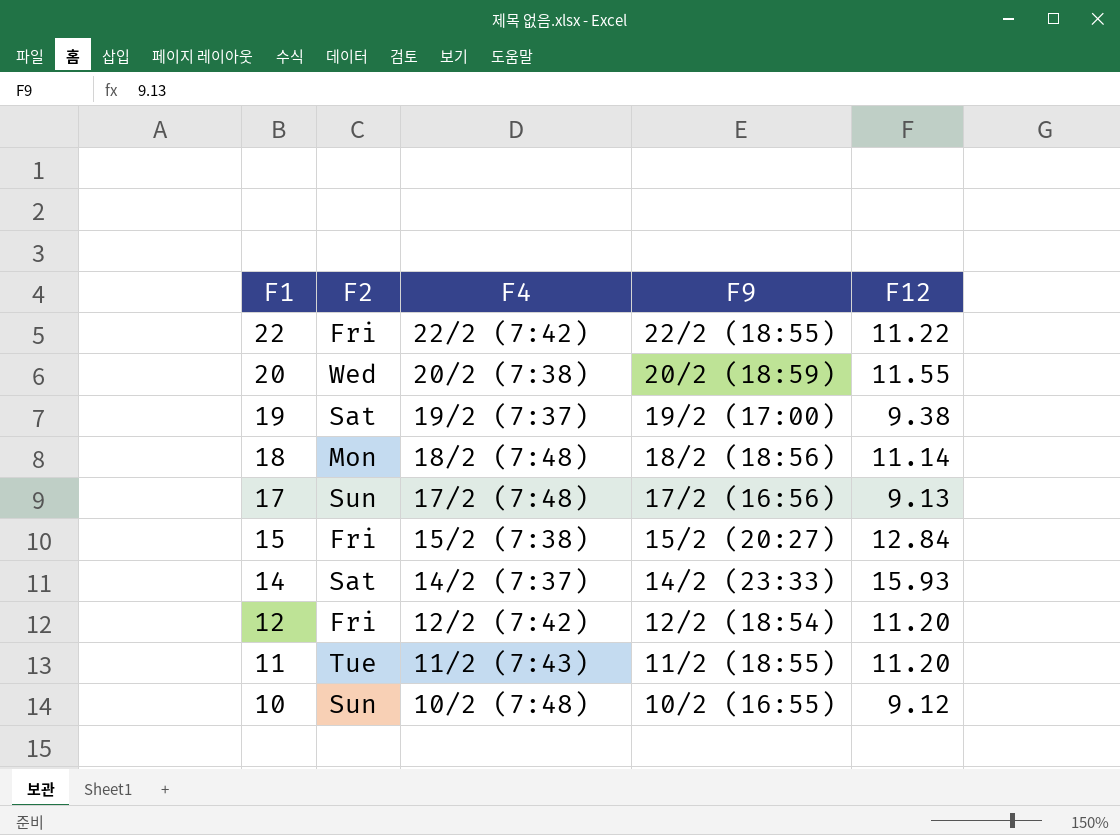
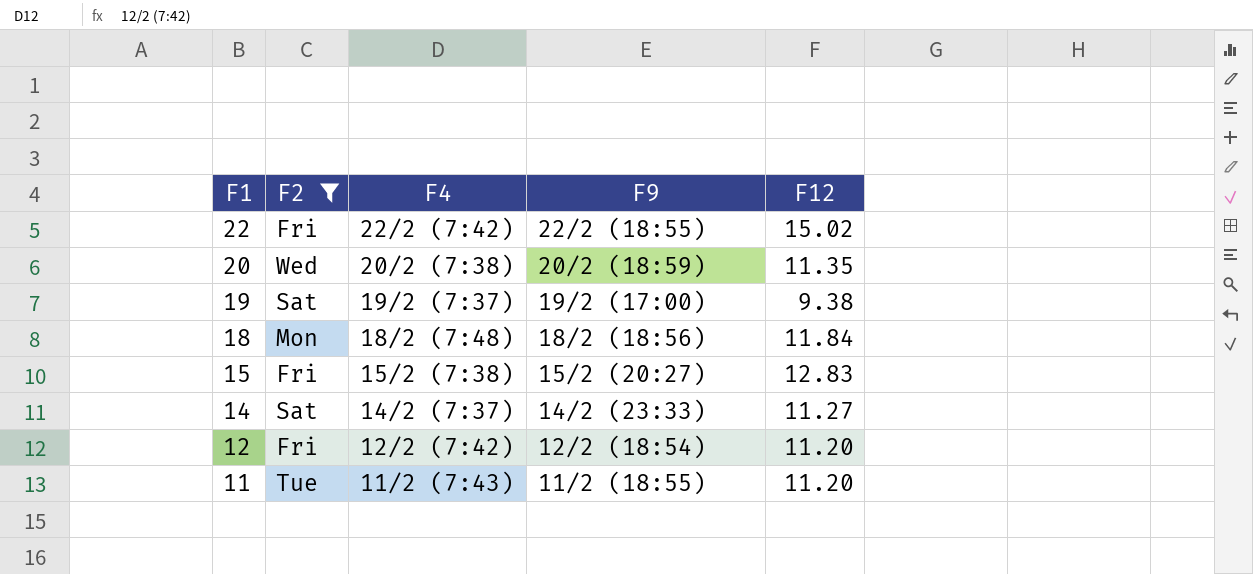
filter: none -> F2 != Sun
22 | F12: 11.22 -> 15.02
20 | F12: 11.55 -> 11.35
18 | F12: 11.14 -> 11.84
15 | F12: 12.84 -> 12.83
14 | F12: 15.93 -> 11.27

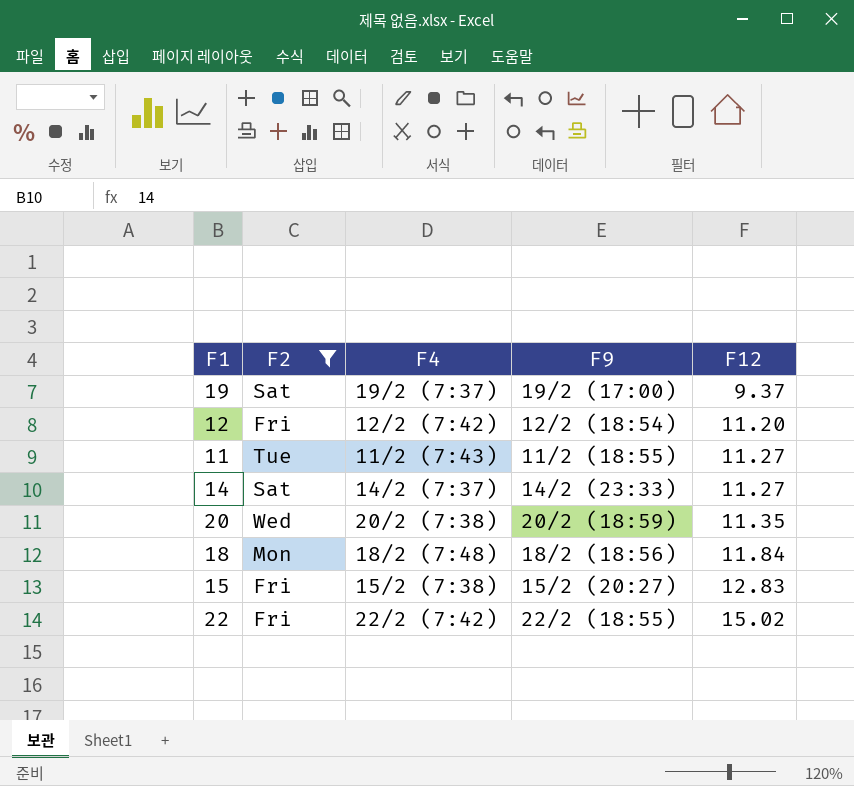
row order: F1 descending -> F12 ascending
19 | F12: 9.38 -> 9.37
11 | F12: 11.20 -> 11.27

